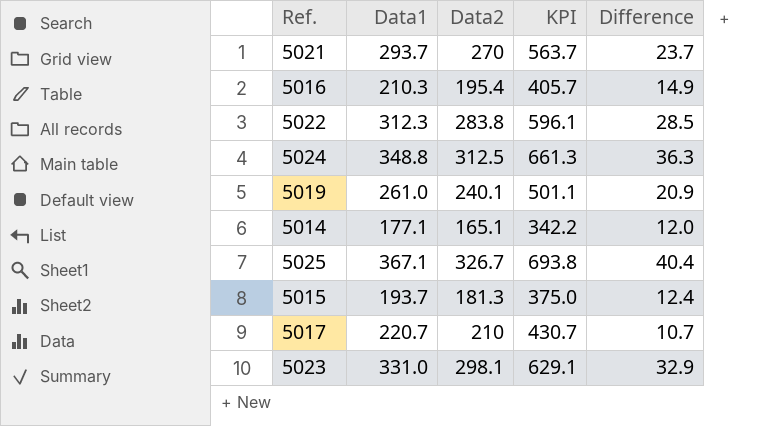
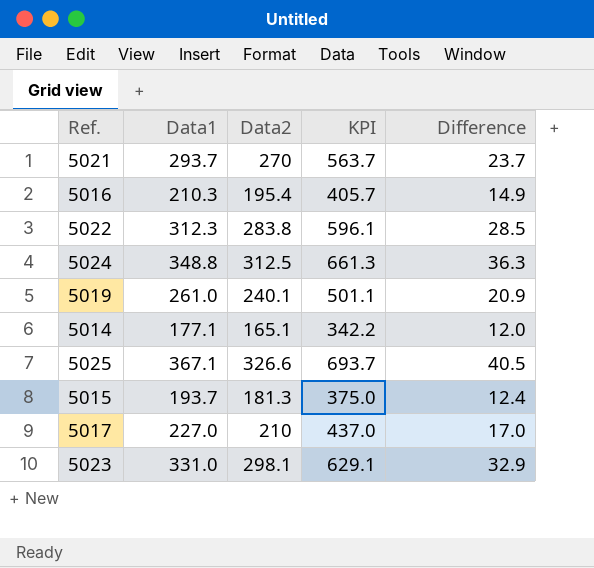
5025 | Data2: 326.7 -> 326.6
5025 | KPI: 693.8 -> 693.7
5025 | Difference: 40.4 -> 40.5
5017 | Data1: 220.7 -> 227.0
5017 | KPI: 430.7 -> 437.0
5017 | Difference: 10.7 -> 17.0

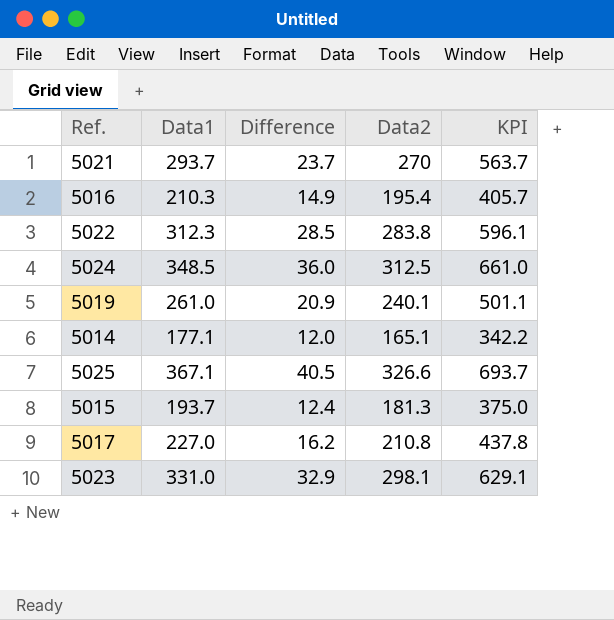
column Difference | position: 5 -> 3
5024 | Data1: 348.8 -> 348.5
5024 | Difference: 36.3 -> 36.0
5024 | KPI: 661.3 -> 661.0
5017 | Difference: 17.0 -> 16.2
5017 | Data2: 210 -> 210.8
5017 | KPI: 437.0 -> 437.8

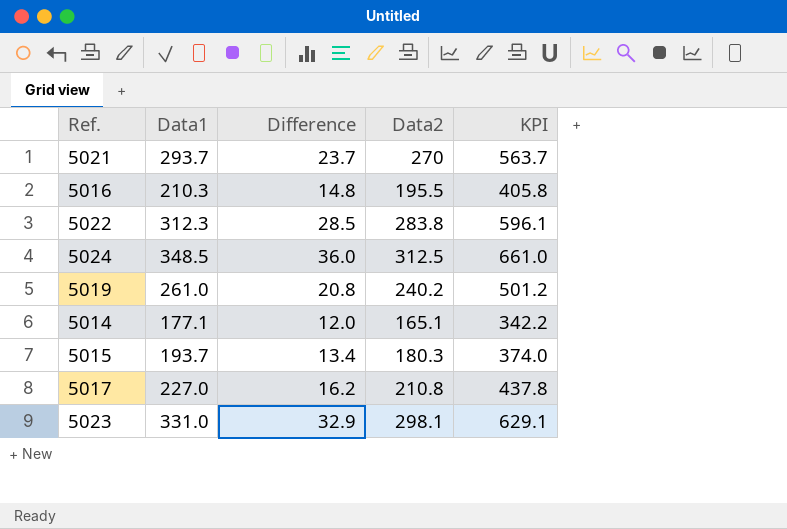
row 5025: 367.1 | 40.5 | 326.6 | 693.7 -> none
5016 | Difference: 14.9 -> 14.8
5016 | Data2: 195.4 -> 195.5
5016 | KPI: 405.7 -> 405.8
5019 | Difference: 20.9 -> 20.8
5019 | Data2: 240.1 -> 240.2
5019 | KPI: 501.1 -> 501.2
5015 | Difference: 12.4 -> 13.4
5015 | Data2: 181.3 -> 180.3
5015 | KPI: 375.0 -> 374.0

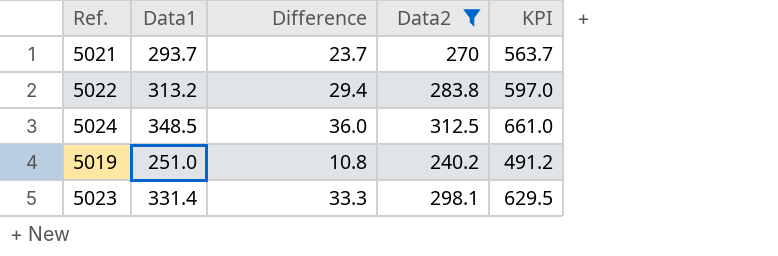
filter: none -> Data2 >= 240.2
5022 | Data1: 312.3 -> 313.2
5022 | Difference: 28.5 -> 29.4
5022 | KPI: 596.1 -> 597.0
5019 | Data1: 261.0 -> 251.0
5019 | Difference: 20.8 -> 10.8
5019 | KPI: 501.2 -> 491.2
5023 | Data1: 331.0 -> 331.4
5023 | Difference: 32.9 -> 33.3
5023 | KPI: 629.1 -> 629.5

